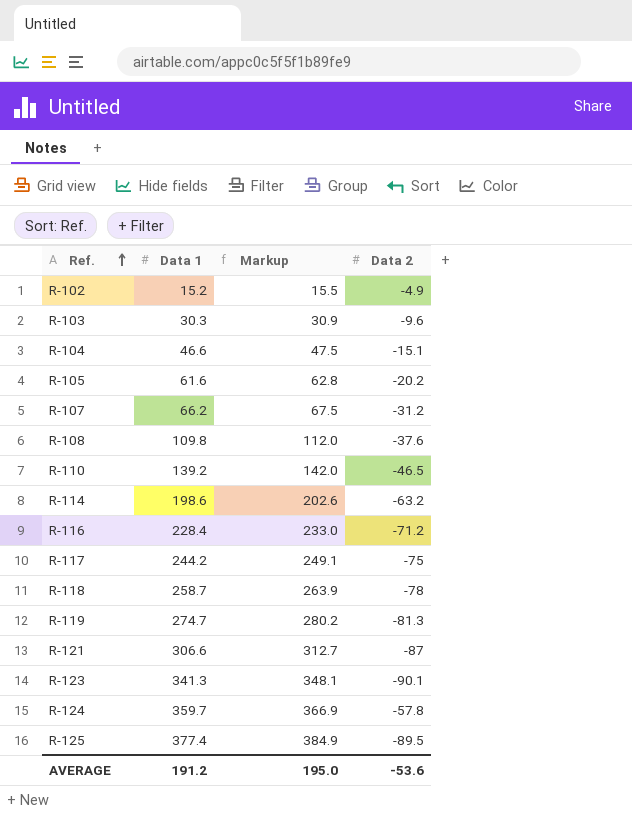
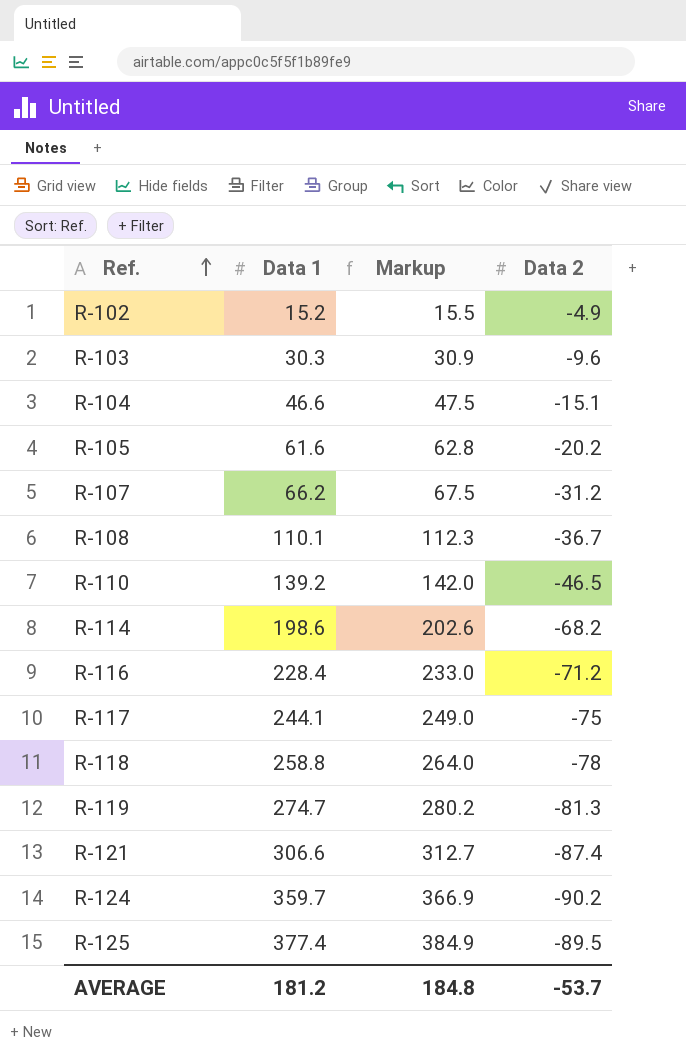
row R-123: 341.3 | 348.1 | -90.1 -> none
R-108 | Data 1: 109.8 -> 110.1
R-108 | Markup: 112.0 -> 112.3
R-108 | Data 2: -37.6 -> -36.7
R-114 | Data 2: -63.2 -> -68.2
R-117 | Data 1: 244.2 -> 244.1
R-117 | Markup: 249.1 -> 249.0
R-118 | Data 1: 258.7 -> 258.8
R-118 | Markup: 263.9 -> 264.0
R-121 | Data 2: -87 -> -87.4
R-124 | Data 2: -57.8 -> -90.2
AVERAGE | Data 1: 191.2 -> 181.2
AVERAGE | Markup: 195.0 -> 184.8
AVERAGE | Data 2: -53.6 -> -53.7

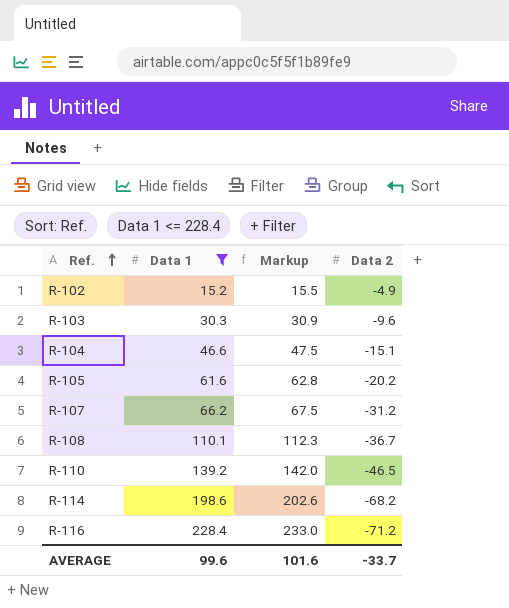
filter: none -> Data 1 <= 228.4
AVERAGE | Data 1: 181.2 -> 99.6
AVERAGE | Markup: 184.8 -> 101.6
AVERAGE | Data 2: -53.7 -> -33.7

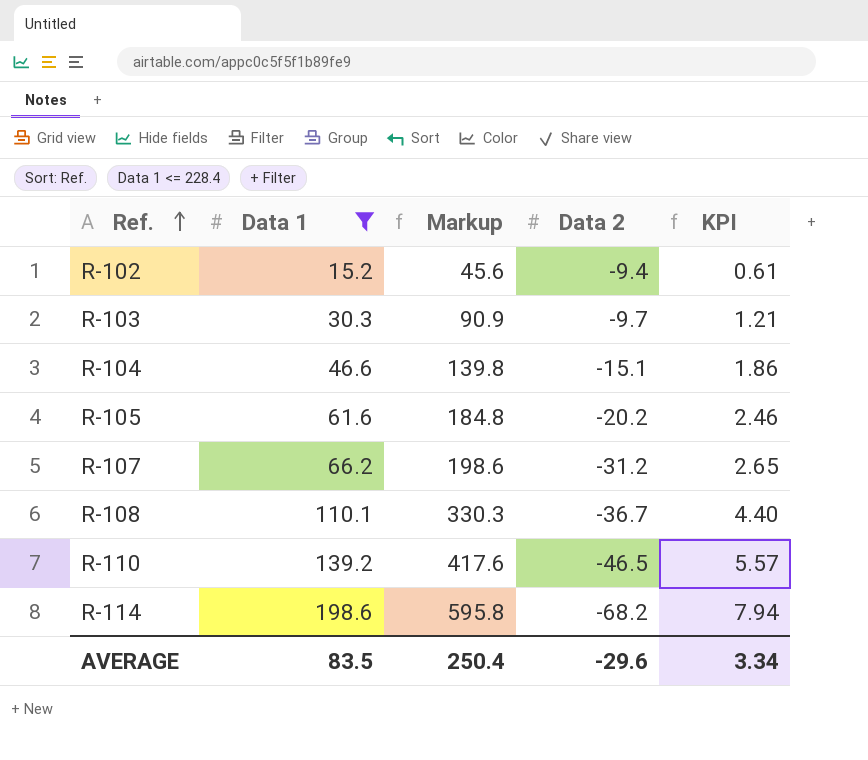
column Markup | formula: [Data 1] * 1.02 -> [Data 1] * 3
column KPI | formula: none -> [Data 1] * 0.04
row R-116: 228.4 | 233.0 | -71.2 -> none
R-102 | Data 2: -4.9 -> -9.4
R-103 | Data 2: -9.6 -> -9.7
AVERAGE | Data 1: 99.6 -> 83.5
AVERAGE | Markup: 101.6 -> 250.4
AVERAGE | Data 2: -33.7 -> -29.6

